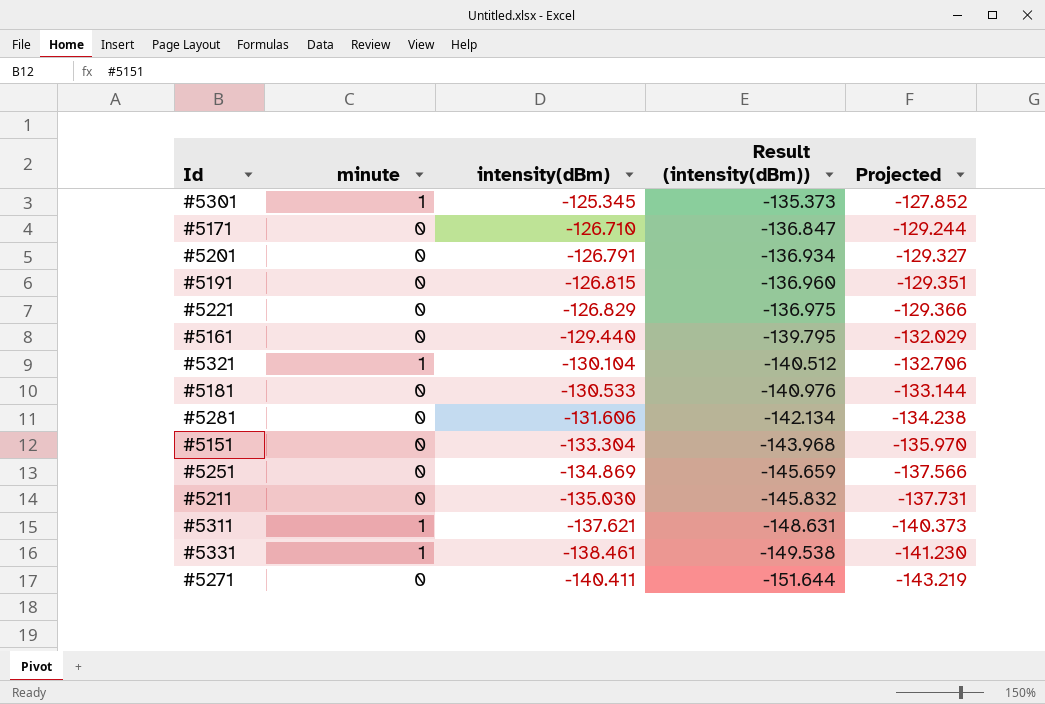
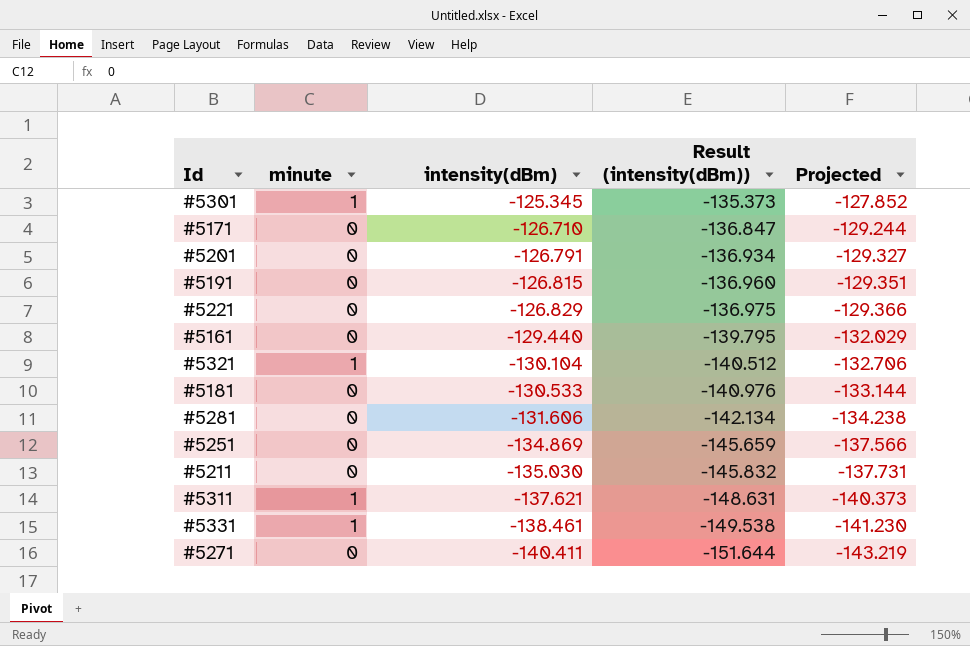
row #5151: 0 | -133.304 | -143.968 | -135.970 -> none

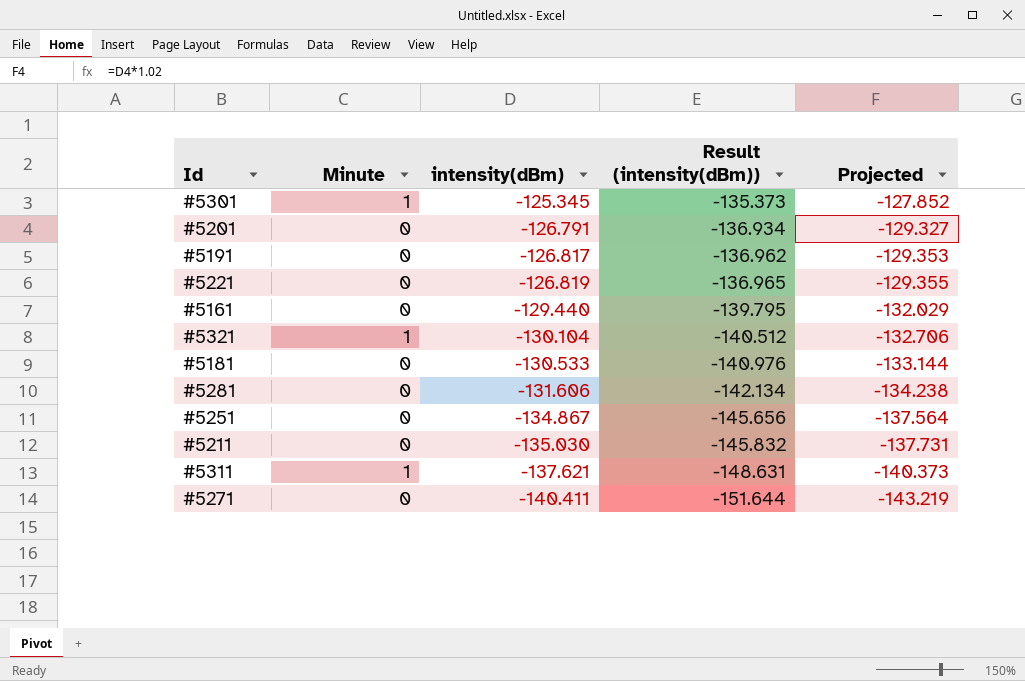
column name: minute -> Minute
row #5171: 0 | -126.710 | -136.847 | -129.244 -> none
row #5331: 1 | -138.461 | -149.538 | -141.230 -> none
#5191 | intensity(dBm): -126.815 -> -126.817
#5191 | Result (intensity(dBm)): -136.960 -> -136.962
#5191 | Projected: -129.351 -> -129.353
#5221 | intensity(dBm): -126.829 -> -126.819
#5221 | Result (intensity(dBm)): -136.975 -> -136.965
#5221 | Projected: -129.366 -> -129.355
#5251 | intensity(dBm): -134.869 -> -134.867
#5251 | Result (intensity(dBm)): -145.659 -> -145.656
#5251 | Projected: -137.566 -> -137.564

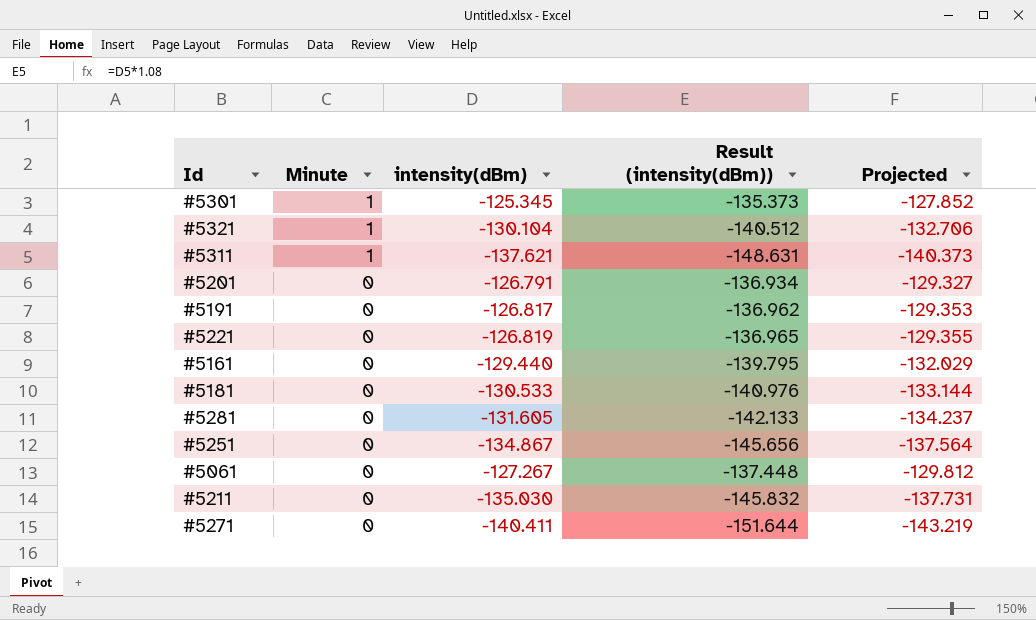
row order: intensity(dBm) descending -> Minute descending
#5281 | intensity(dBm): -131.606 -> -131.605
#5281 | Result (intensity(dBm)): -142.134 -> -142.133
#5281 | Projected: -134.238 -> -134.237
row #5061: none -> 0 | -127.267 | -137.448 | -129.812

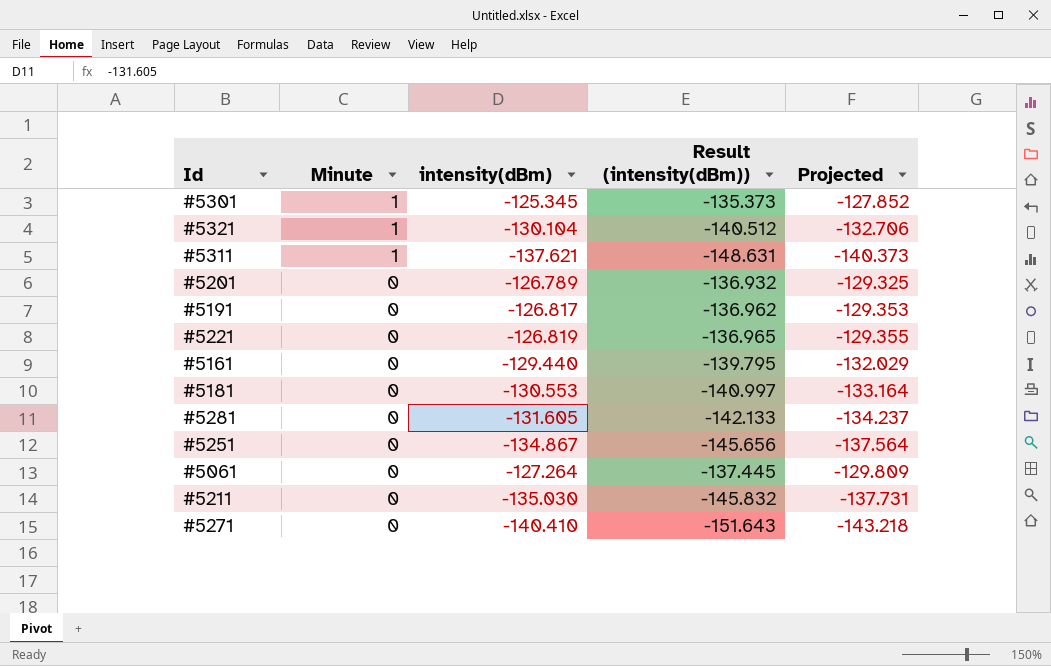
#5201 | intensity(dBm): -126.791 -> -126.789
#5201 | Result (intensity(dBm)): -136.934 -> -136.932
#5201 | Projected: -129.327 -> -129.325
#5181 | intensity(dBm): -130.533 -> -130.553
#5181 | Result (intensity(dBm)): -140.976 -> -140.997
#5181 | Projected: -133.144 -> -133.164
#5061 | intensity(dBm): -127.267 -> -127.264
#5061 | Result (intensity(dBm)): -137.448 -> -137.445
#5061 | Projected: -129.812 -> -129.809
#5271 | intensity(dBm): -140.411 -> -140.410
#5271 | Result (intensity(dBm)): -151.644 -> -151.643
#5271 | Projected: -143.219 -> -143.218

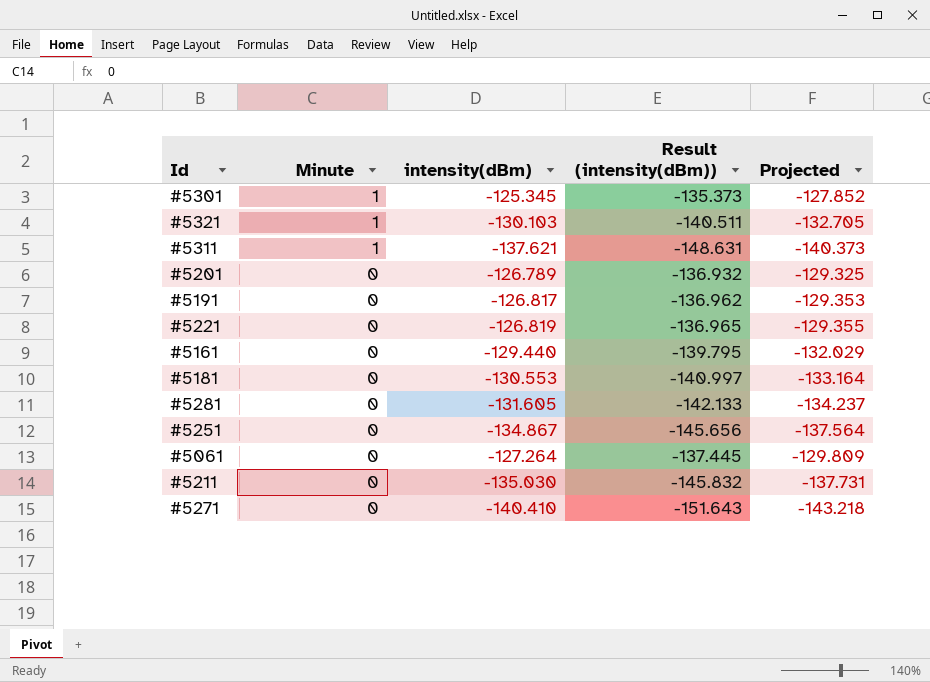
#5321 | intensity(dBm): -130.104 -> -130.103
#5321 | Result (intensity(dBm)): -140.512 -> -140.511
#5321 | Projected: -132.706 -> -132.705

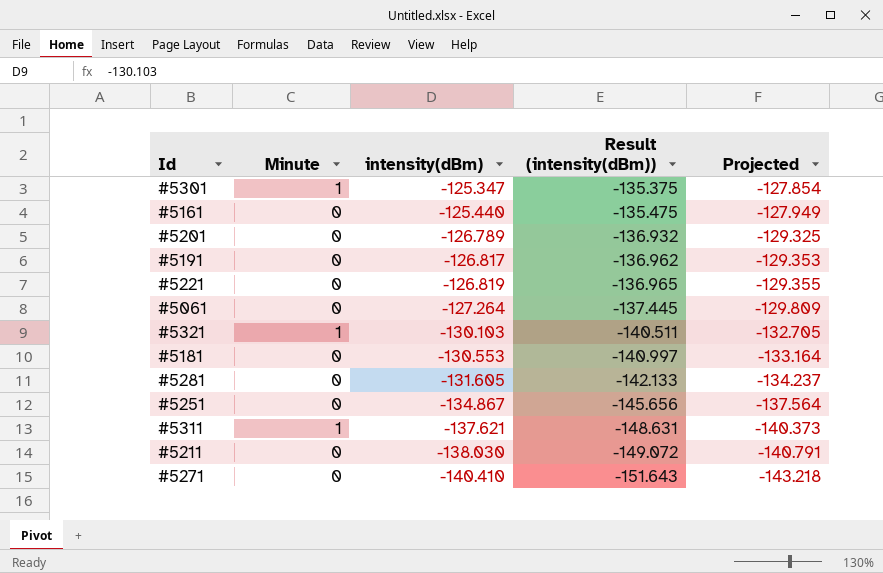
row order: Minute descending -> intensity(dBm) descending
#5301 | intensity(dBm): -125.345 -> -125.347
#5301 | Result (intensity(dBm)): -135.373 -> -135.375
#5301 | Projected: -127.852 -> -127.854
#5161 | intensity(dBm): -129.440 -> -125.440
#5161 | Result (intensity(dBm)): -139.795 -> -135.475
#5161 | Projected: -132.029 -> -127.949
#5211 | intensity(dBm): -135.030 -> -138.030
#5211 | Result (intensity(dBm)): -145.832 -> -149.072
#5211 | Projected: -137.731 -> -140.791

